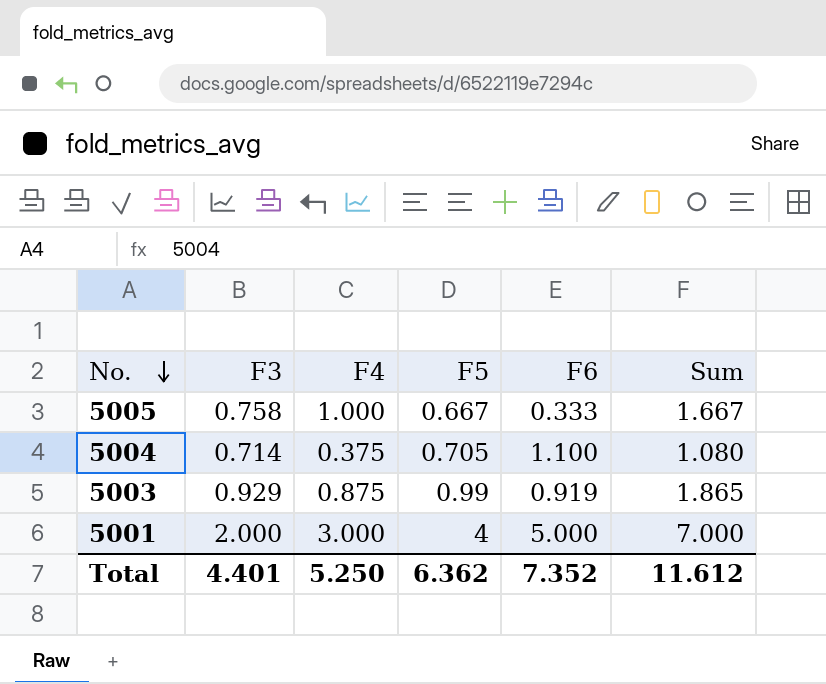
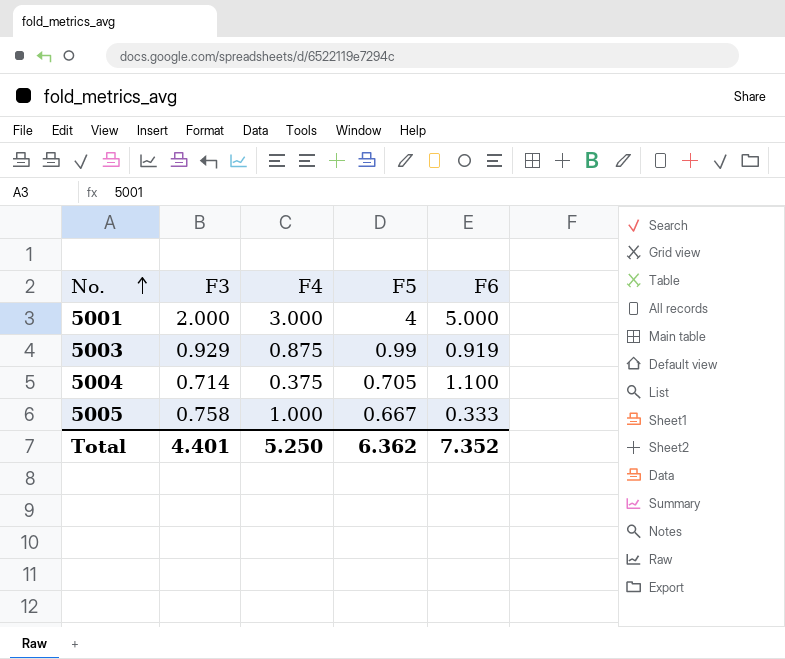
row order: No. descending -> No. ascending
column Sum | formula: [F4] + [F5] -> none

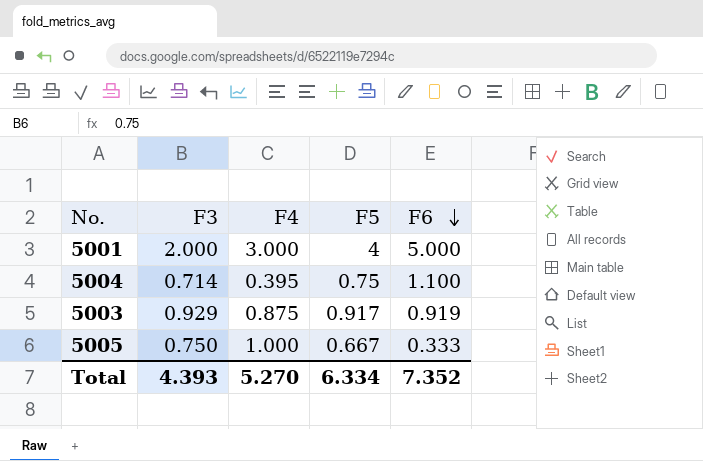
row order: No. ascending -> F6 descending
5004 | F4: 0.375 -> 0.395
5004 | F5: 0.705 -> 0.75
5003 | F5: 0.99 -> 0.917
5005 | F3: 0.758 -> 0.750
Total | F3: 4.401 -> 4.393
Total | F4: 5.250 -> 5.270
Total | F5: 6.362 -> 6.334

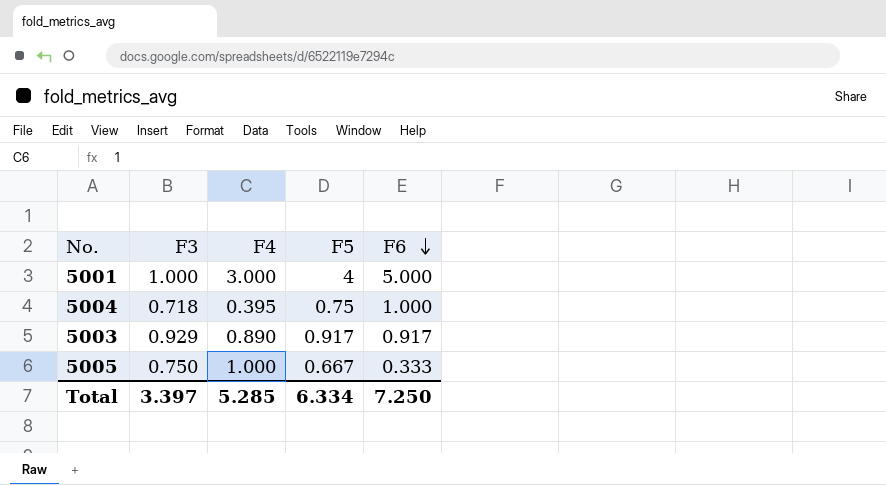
5001 | F3: 2.000 -> 1.000
5004 | F3: 0.714 -> 0.718
5004 | F6: 1.100 -> 1.000
5003 | F4: 0.875 -> 0.890
5003 | F6: 0.919 -> 0.917
Total | F3: 4.393 -> 3.397
Total | F4: 5.270 -> 5.285
Total | F6: 7.352 -> 7.250

